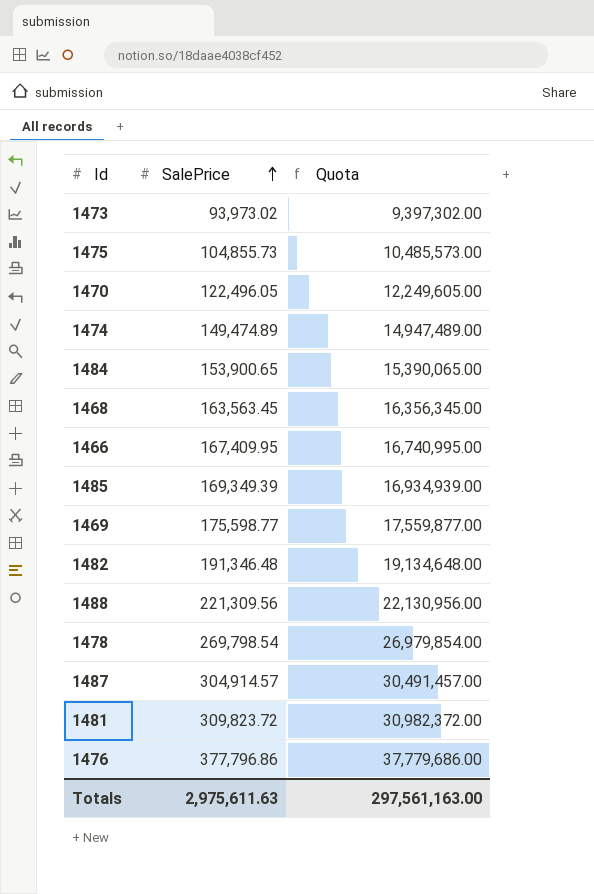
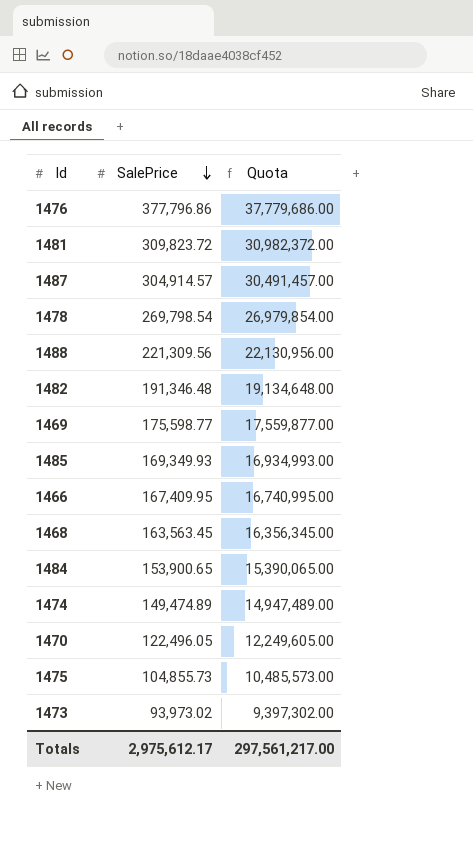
row order: SalePrice ascending -> SalePrice descending
1485 | SalePrice: 169,349.39 -> 169,349.93
1485 | Quota: 16,934,939.00 -> 16,934,993.00
Totals | SalePrice: 2,975,611.63 -> 2,975,612.17
Totals | Quota: 297,561,163.00 -> 297,561,217.00

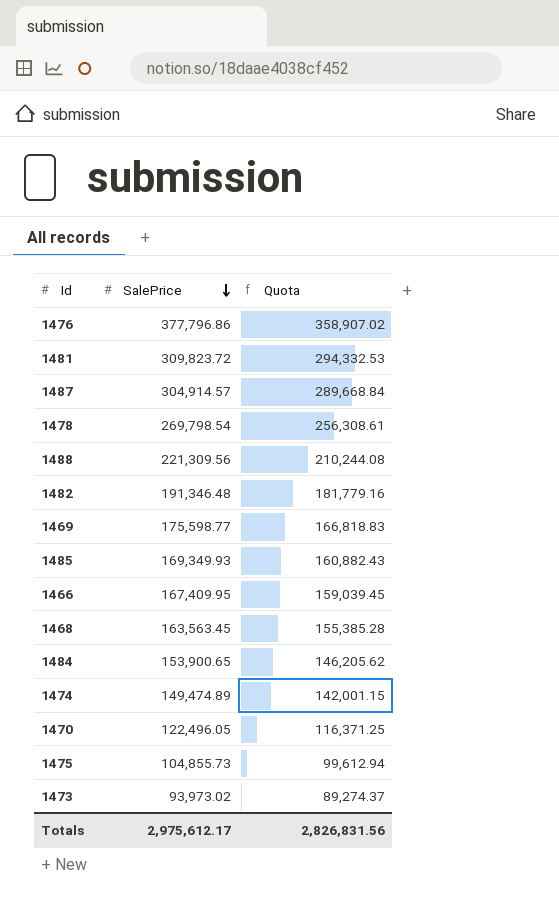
column Quota | formula: [SalePrice] * 100 -> [SalePrice] * 0.95
Totals | Quota: 297,561,217.00 -> 2,826,831.56

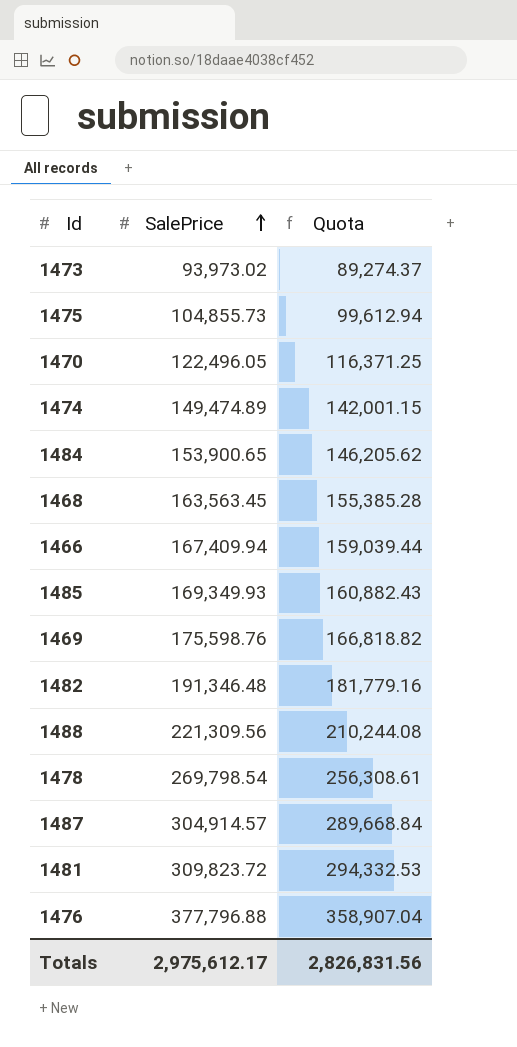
row order: SalePrice descending -> SalePrice ascending
1466 | SalePrice: 167,409.95 -> 167,409.94
1466 | Quota: 159,039.45 -> 159,039.44
1469 | SalePrice: 175,598.77 -> 175,598.76
1469 | Quota: 166,818.83 -> 166,818.82
1476 | SalePrice: 377,796.86 -> 377,796.88
1476 | Quota: 358,907.02 -> 358,907.04

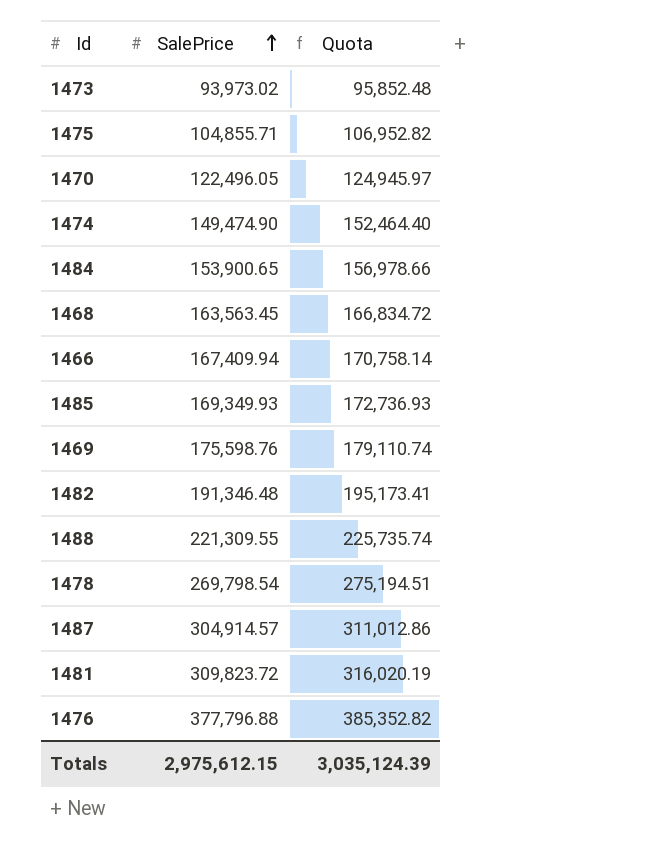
column Quota | formula: [SalePrice] * 0.95 -> [SalePrice] * 1.02
1475 | SalePrice: 104,855.73 -> 104,855.71
1474 | SalePrice: 149,474.89 -> 149,474.90
1488 | SalePrice: 221,309.56 -> 221,309.55
Totals | SalePrice: 2,975,612.17 -> 2,975,612.15
Totals | Quota: 2,826,831.56 -> 3,035,124.39

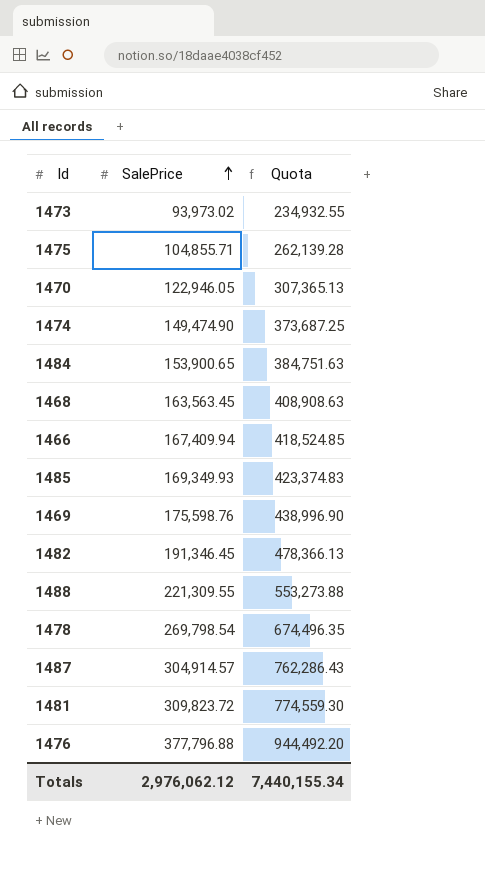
column Quota | formula: [SalePrice] * 1.02 -> [SalePrice] * 2.5
1470 | SalePrice: 122,496.05 -> 122,946.05
1482 | SalePrice: 191,346.48 -> 191,346.45
Totals | SalePrice: 2,975,612.15 -> 2,976,062.12
Totals | Quota: 3,035,124.39 -> 7,440,155.34

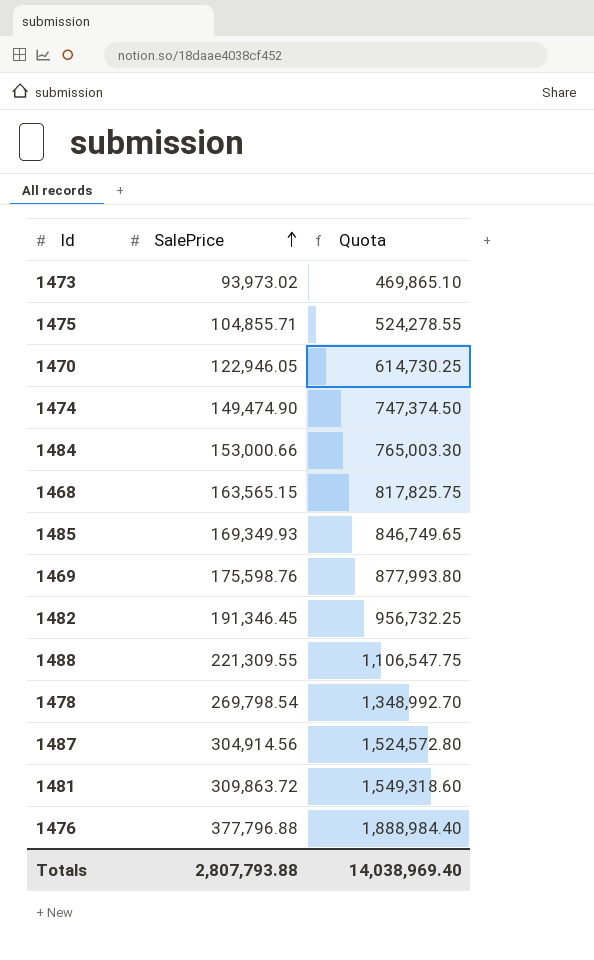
column Quota | formula: [SalePrice] * 2.5 -> [SalePrice] * 5
row 1466: 167,409.94 | 418,524.85 -> none
1484 | SalePrice: 153,900.65 -> 153,000.66
1468 | SalePrice: 163,563.45 -> 163,565.15
1487 | SalePrice: 304,914.57 -> 304,914.56
1481 | SalePrice: 309,823.72 -> 309,863.72
Totals | SalePrice: 2,976,062.12 -> 2,807,793.88
Totals | Quota: 7,440,155.34 -> 14,038,969.40

